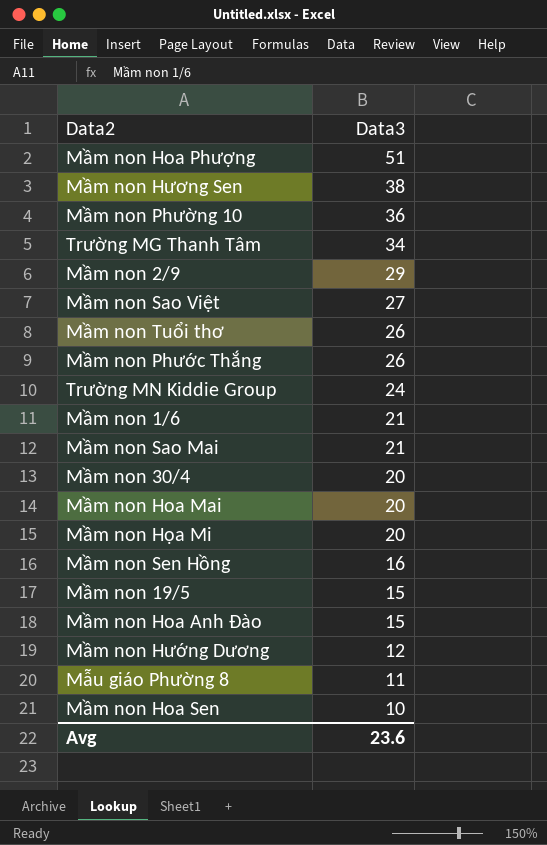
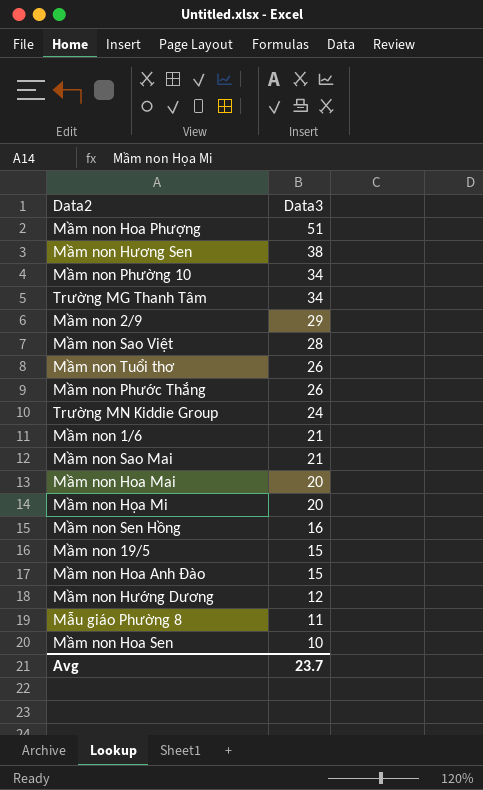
row Mầm non 30/4: 20 -> none
Mầm non Phường 10 | Data3: 36 -> 34
Mầm non Sao Việt | Data3: 27 -> 28
Avg | Data3: 23.6 -> 23.7

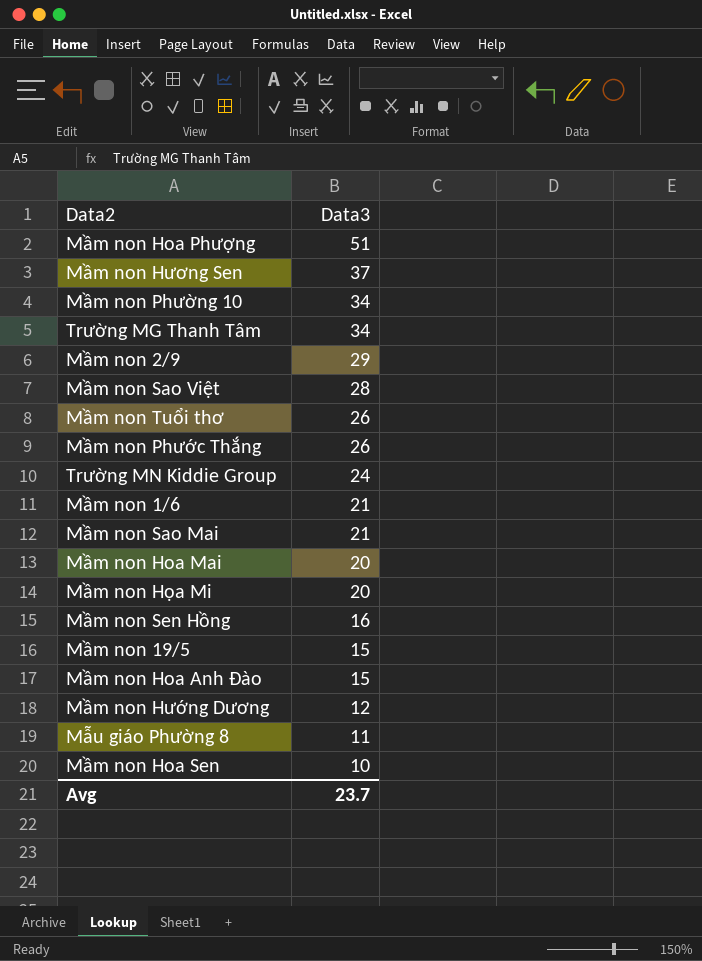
Mầm non Hương Sen | Data3: 38 -> 37

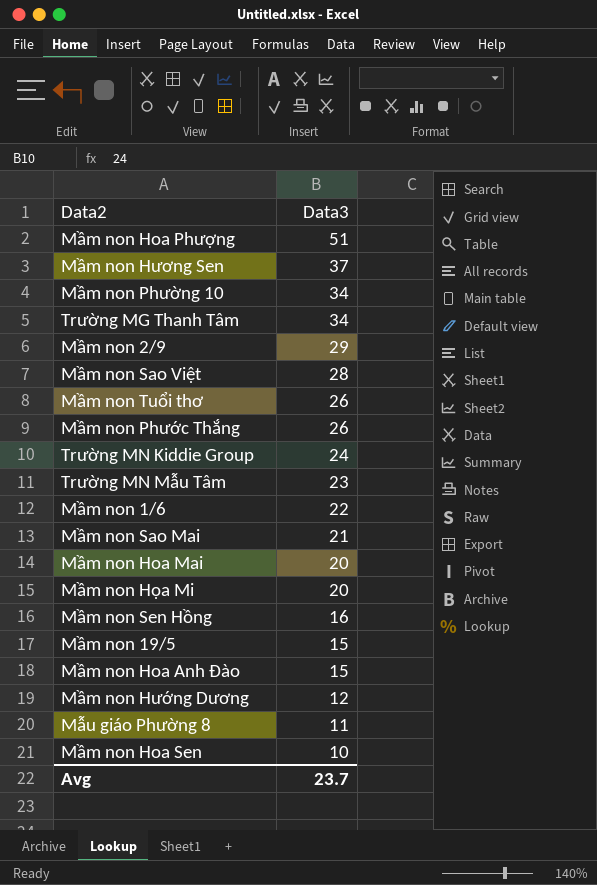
row Trường MN Mẫu Tâm: none -> 23
Mầm non 1/6 | Data3: 21 -> 22

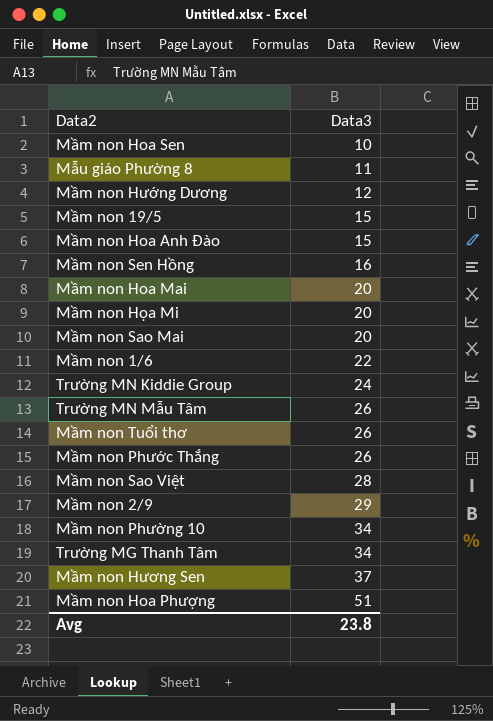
row order: Data3 descending -> Data3 ascending
Mầm non Sao Mai | Data3: 21 -> 20
Trường MN Mẫu Tâm | Data3: 23 -> 26
Avg | Data3: 23.7 -> 23.8

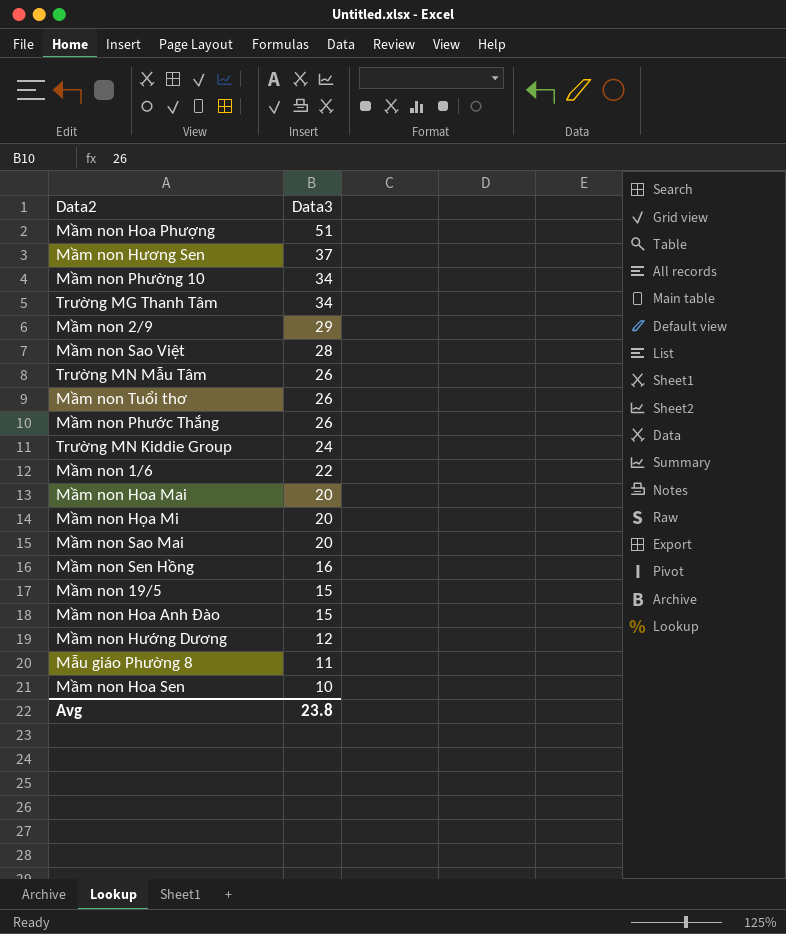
row order: Data3 ascending -> Data3 descending

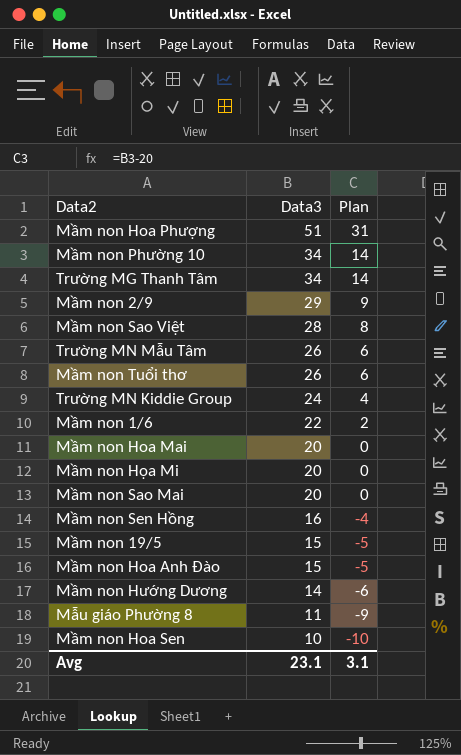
column Plan | formula: none -> [Data3] - 20
row Mầm non Hương Sen: 37 -> none
row Mầm non Phước Thắng: 26 -> none
Mầm non Hướng Dương | Data3: 12 -> 14
Avg | Data3: 23.8 -> 23.1

